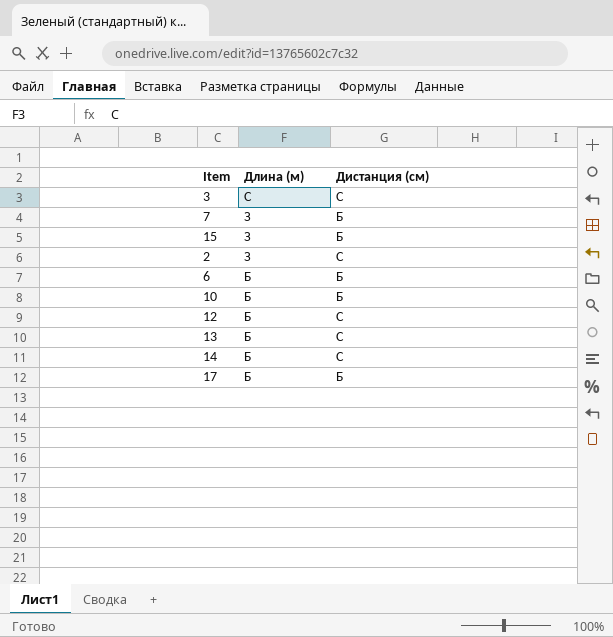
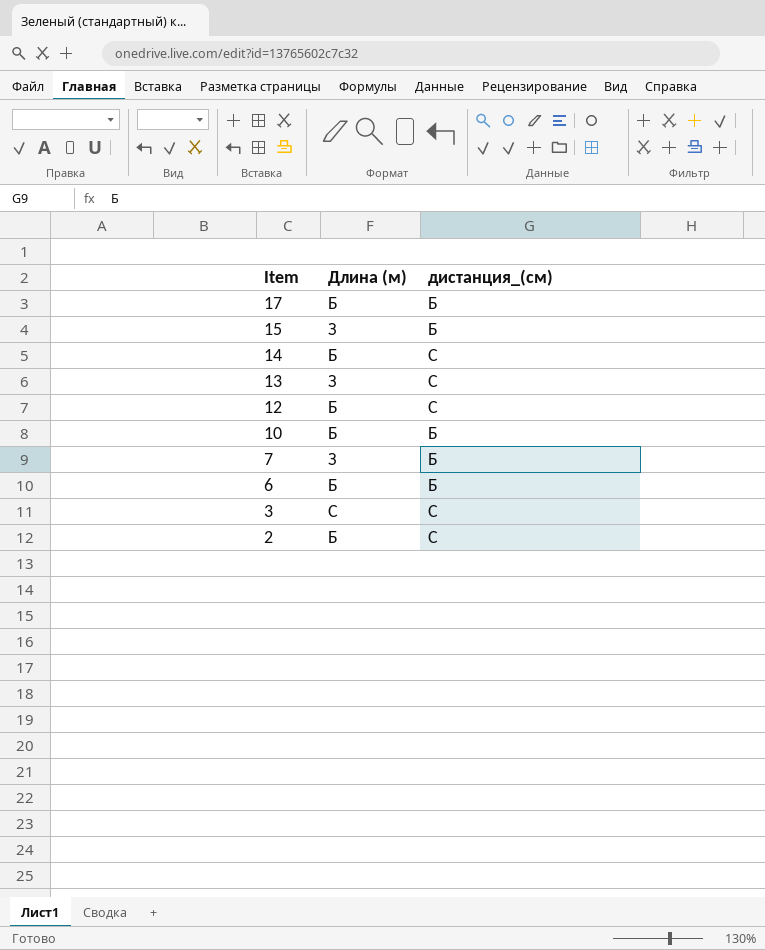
row order: Длина (м) descending -> Item descending
column name: Дистанция (см) -> дистанция_(см)
13 | Длина (м): Б -> З
2 | Длина (м): З -> Б

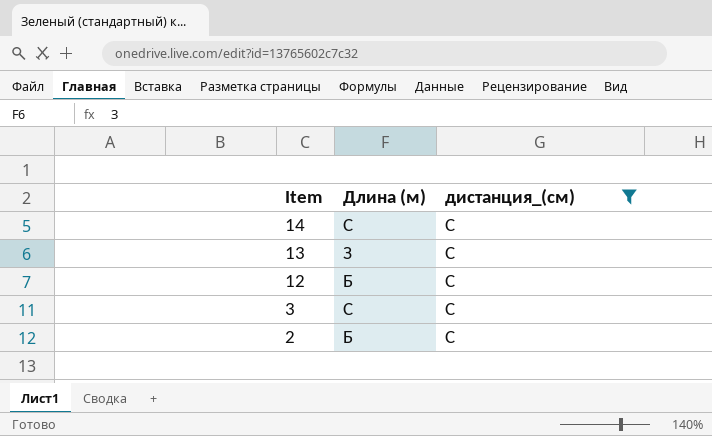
filter: none -> дистанция_(см) = С
14 | Длина (м): Б -> С

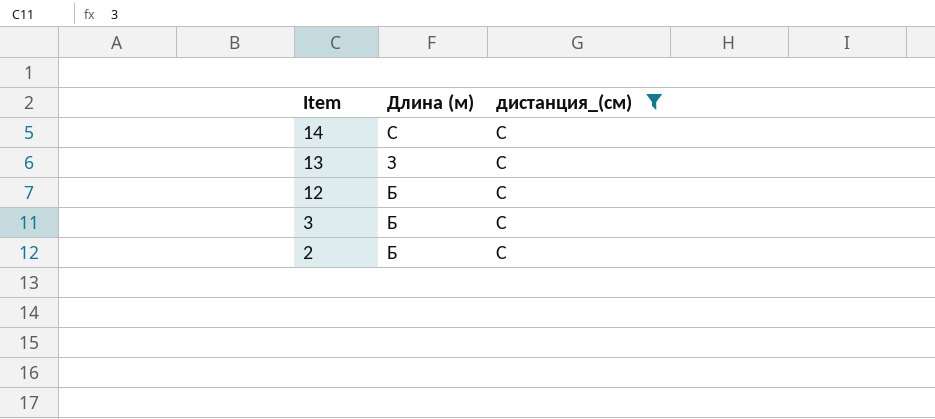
3 | Длина (м): С -> Б

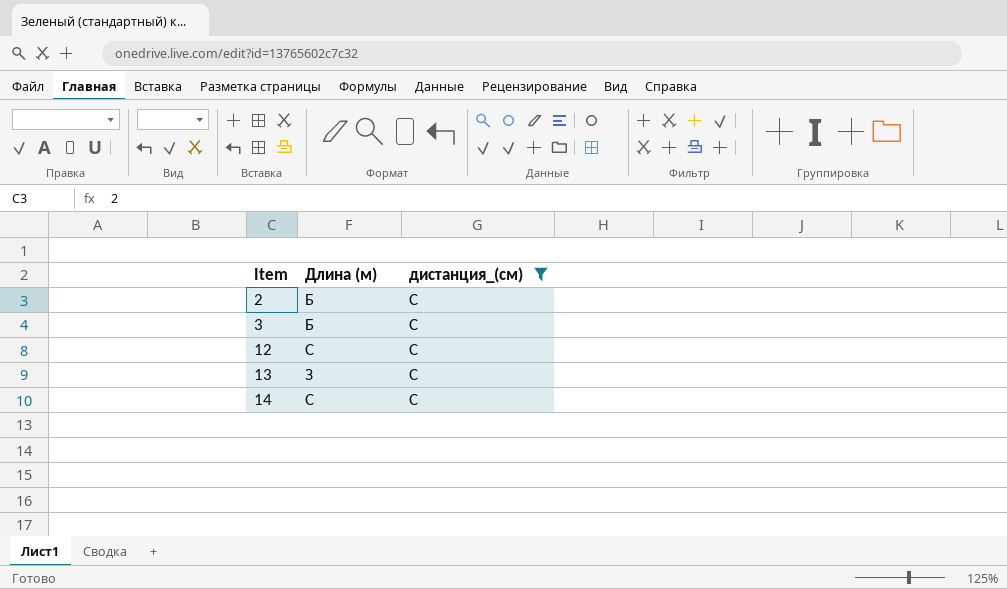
row order: Item descending -> Item ascending
12 | Длина (м): Б -> С

